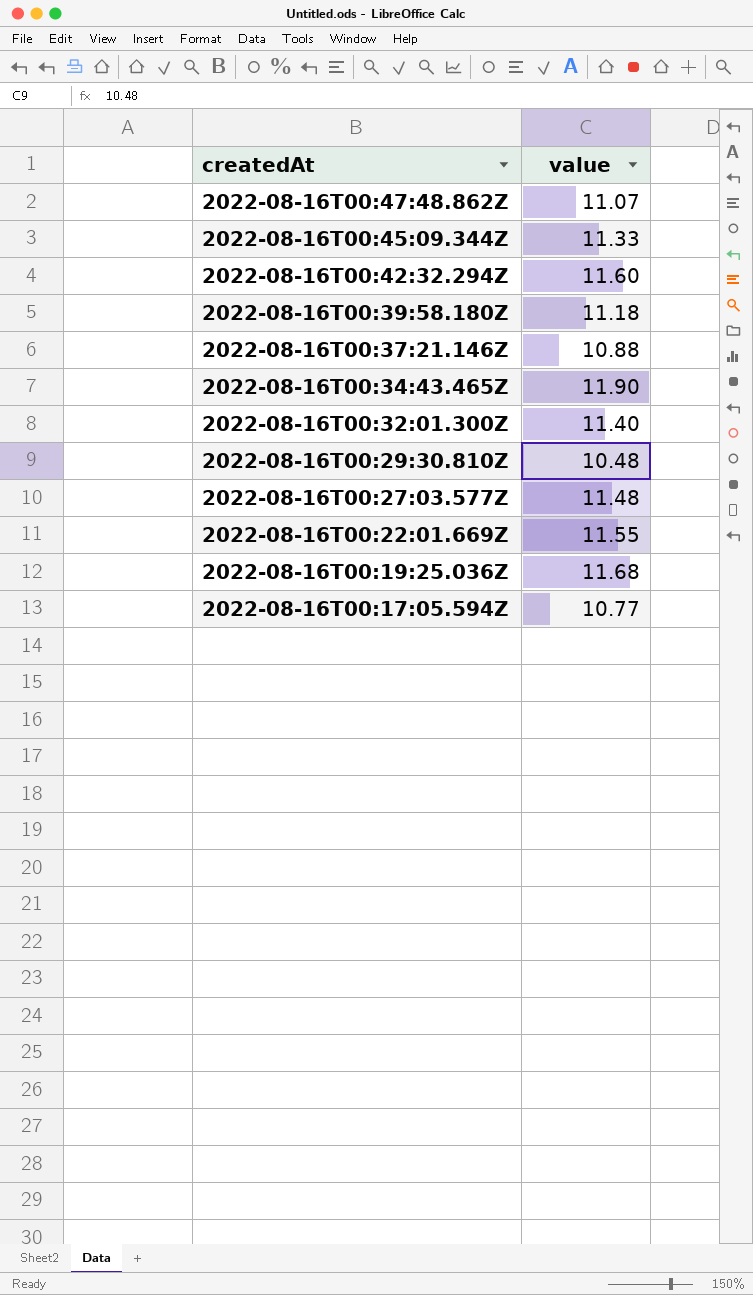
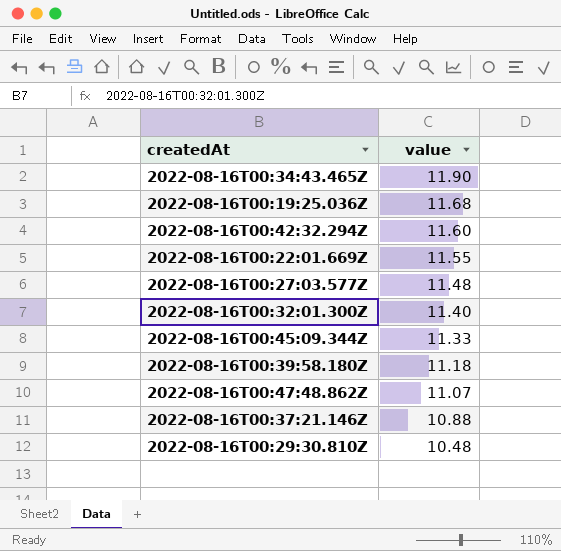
row order: createdAt descending -> value descending
row 2022-08-16T00:17:05.594Z: 10.77 -> none

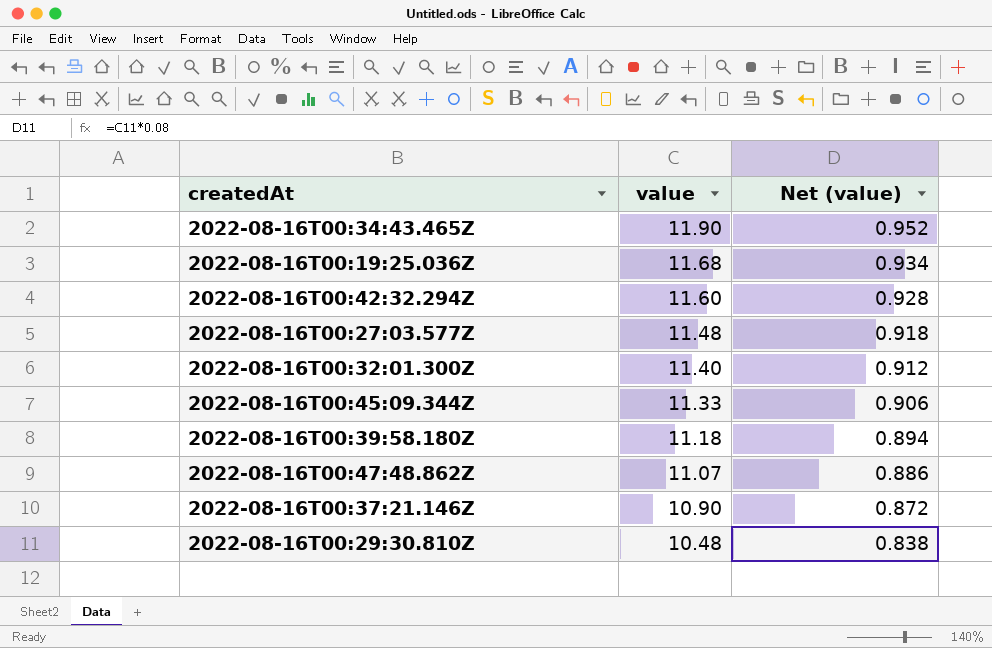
column Net (value) | formula: none -> [value] * 0.08
row 2022-08-16T00:22:01.669Z: 11.55 -> none
2022-08-16T00:37:21.146Z | value: 10.88 -> 10.90

